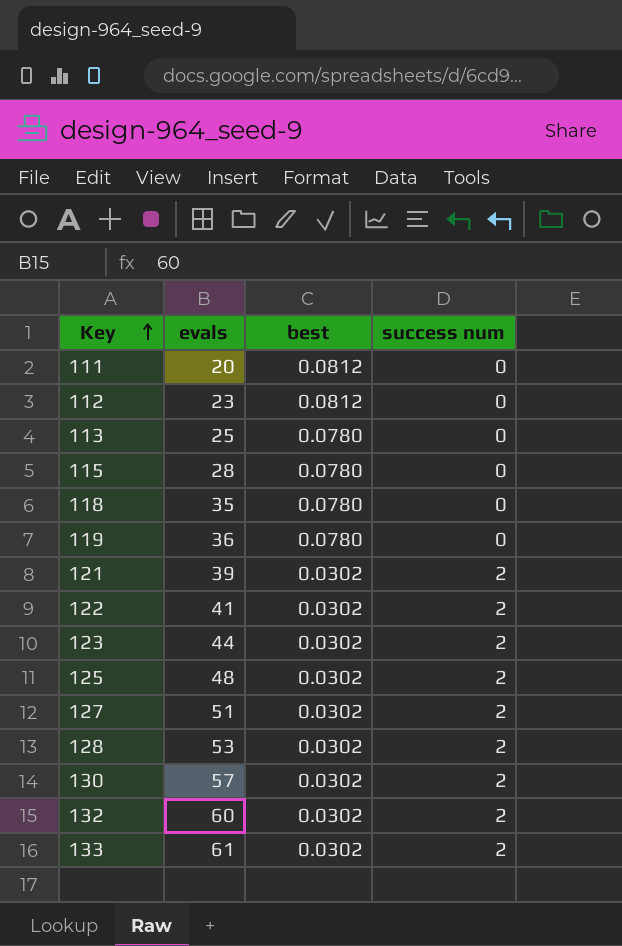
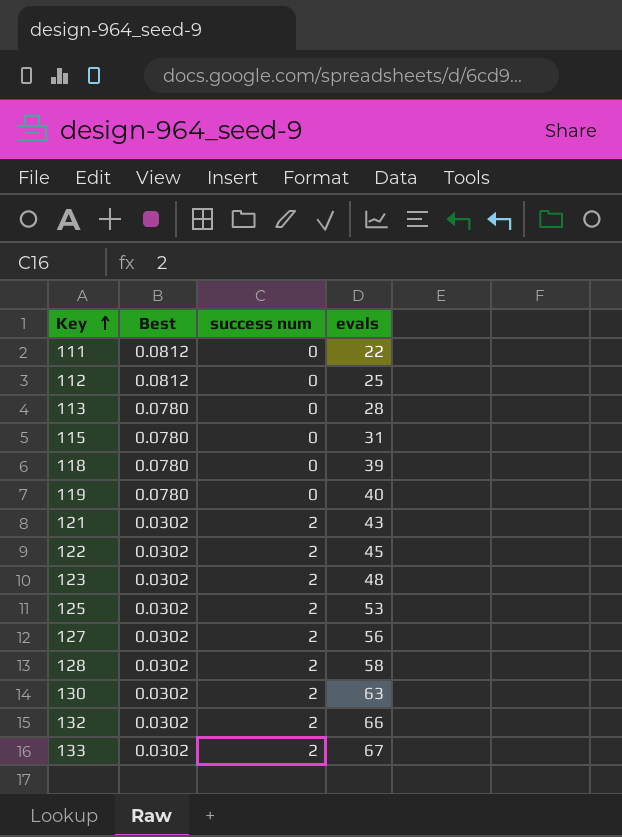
column name: best -> Best
column evals | position: 2 -> 4
111 | evals: 20 -> 22
112 | evals: 23 -> 25
113 | evals: 25 -> 28
115 | evals: 28 -> 31
118 | evals: 35 -> 39
119 | evals: 36 -> 40
121 | evals: 39 -> 43
122 | evals: 41 -> 45
123 | evals: 44 -> 48
125 | evals: 48 -> 53
127 | evals: 51 -> 56
128 | evals: 53 -> 58
130 | evals: 57 -> 63
132 | evals: 60 -> 66
133 | evals: 61 -> 67

